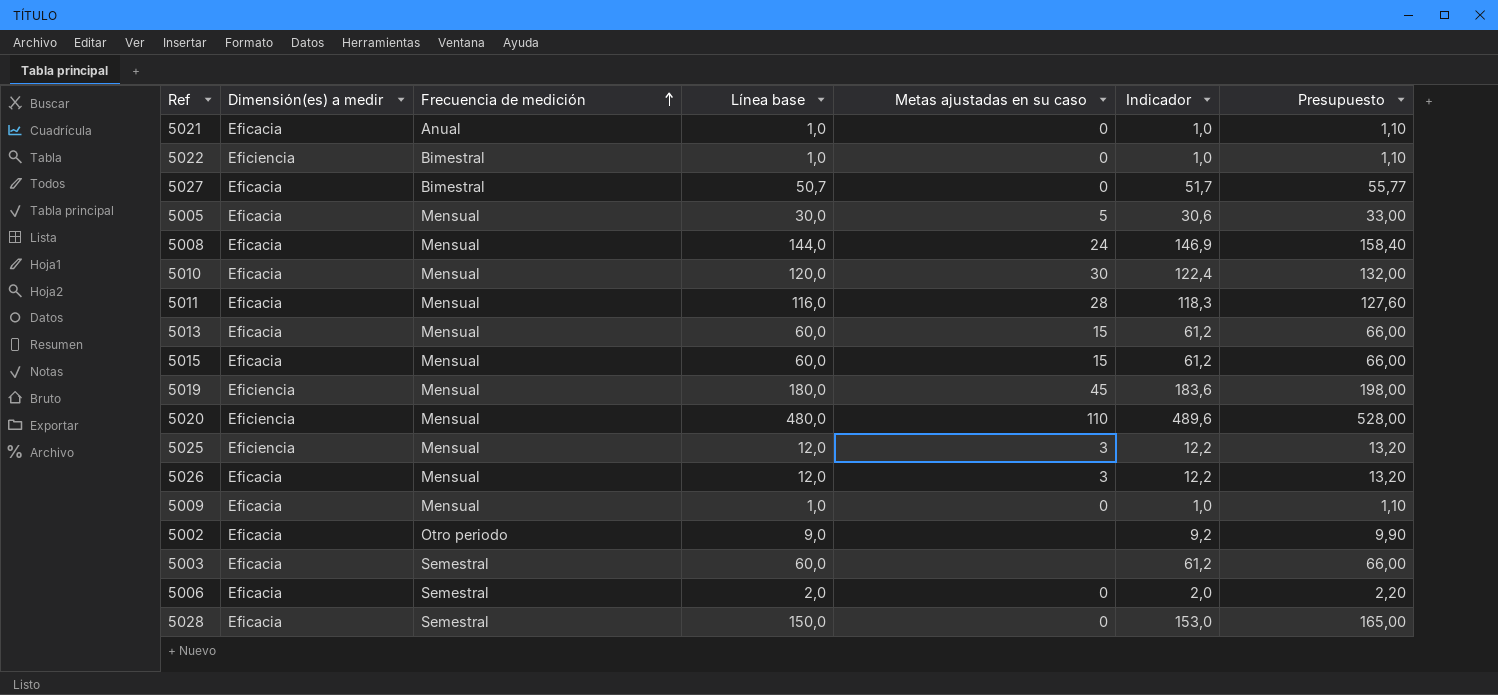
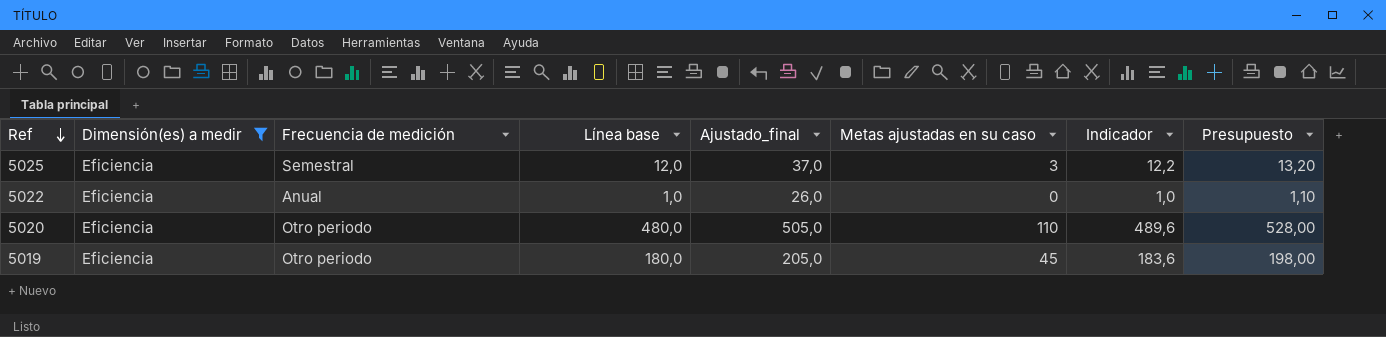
filter: none -> Dimensión(es) a medir = Eficiencia
row order: Frecuencia de medición ascending -> Ref descending
column Ajustado_final | formula: none -> [Línea base] + 25
5025 | Frecuencia de medición: Mensual -> Semestral
5022 | Frecuencia de medición: Bimestral -> Anual
5020 | Frecuencia de medición: Mensual -> Otro periodo
5019 | Frecuencia de medición: Mensual -> Otro periodo

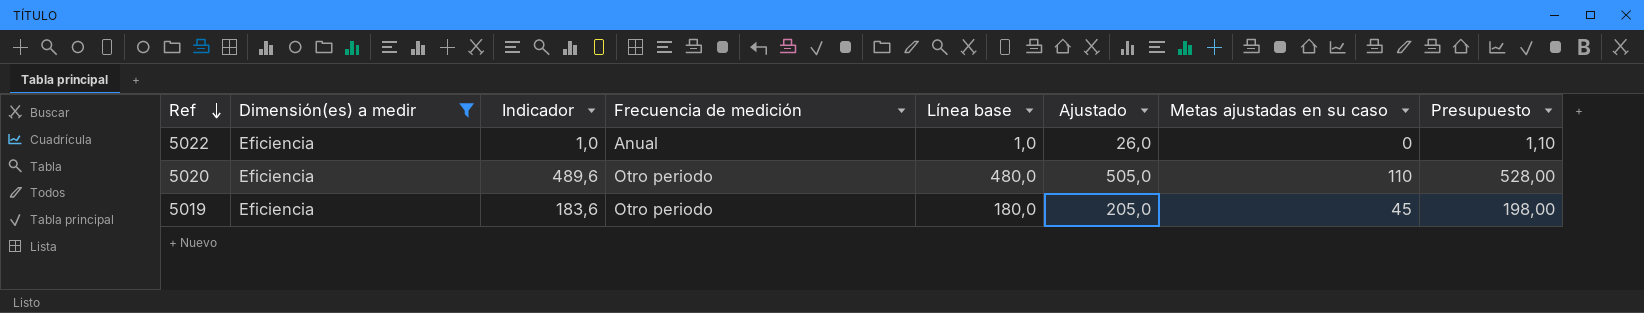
column Indicador | position: 7 -> 3
column name: Ajustado_final -> Ajustado
row 5025: Eficiencia | Semestral | 12,0 | 37,0 | 3 | 12,2 | 13,20 -> none

